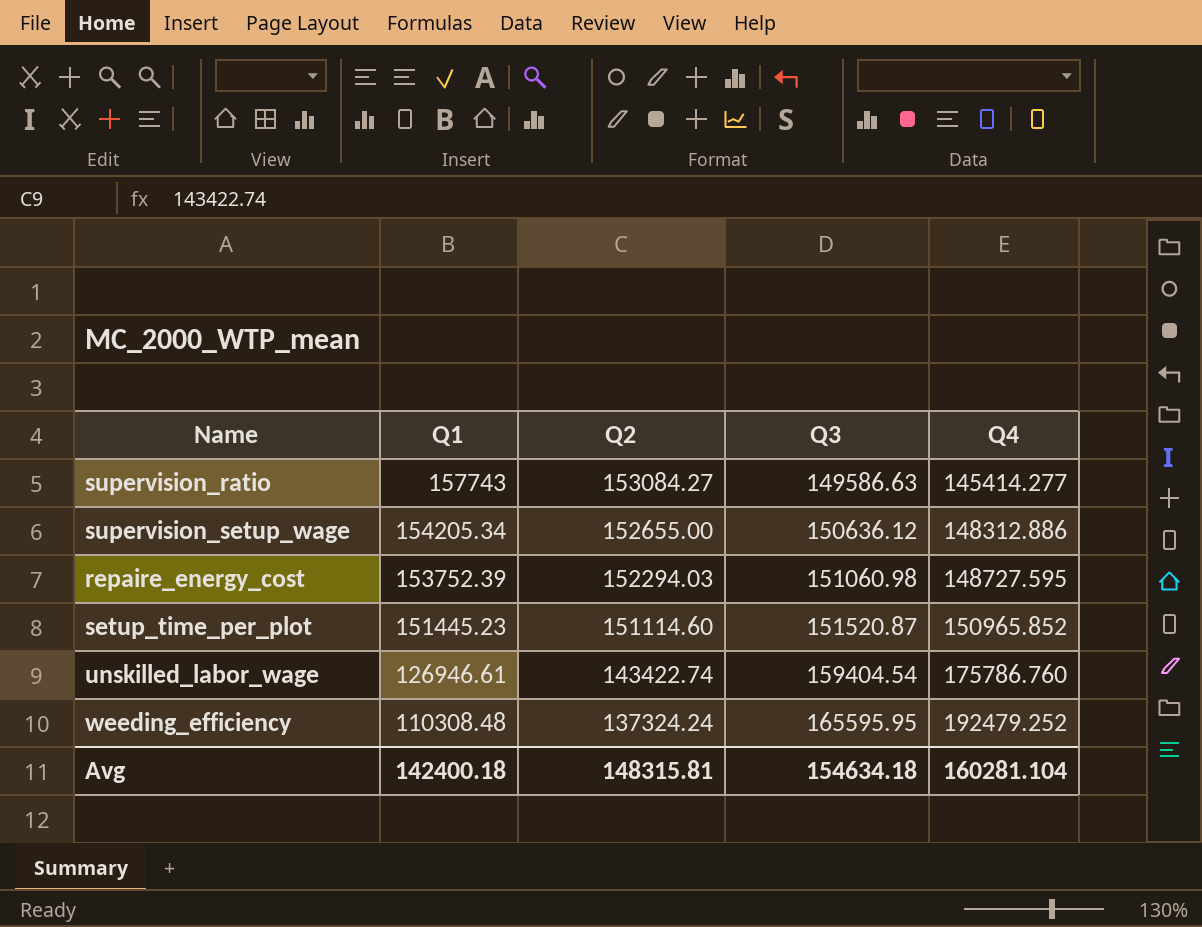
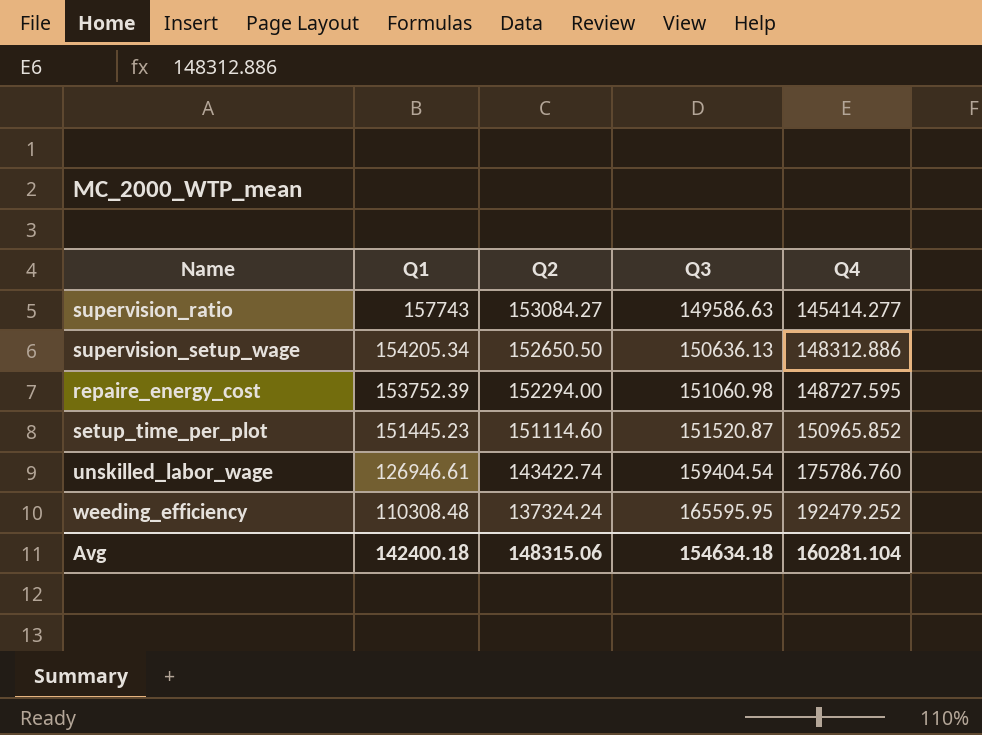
supervision_setup_wage | Q2: 152655.00 -> 152650.50
supervision_setup_wage | Q3: 150636.12 -> 150636.13
repaire_energy_cost | Q2: 152294.03 -> 152294.00
Avg | Q2: 148315.81 -> 148315.06

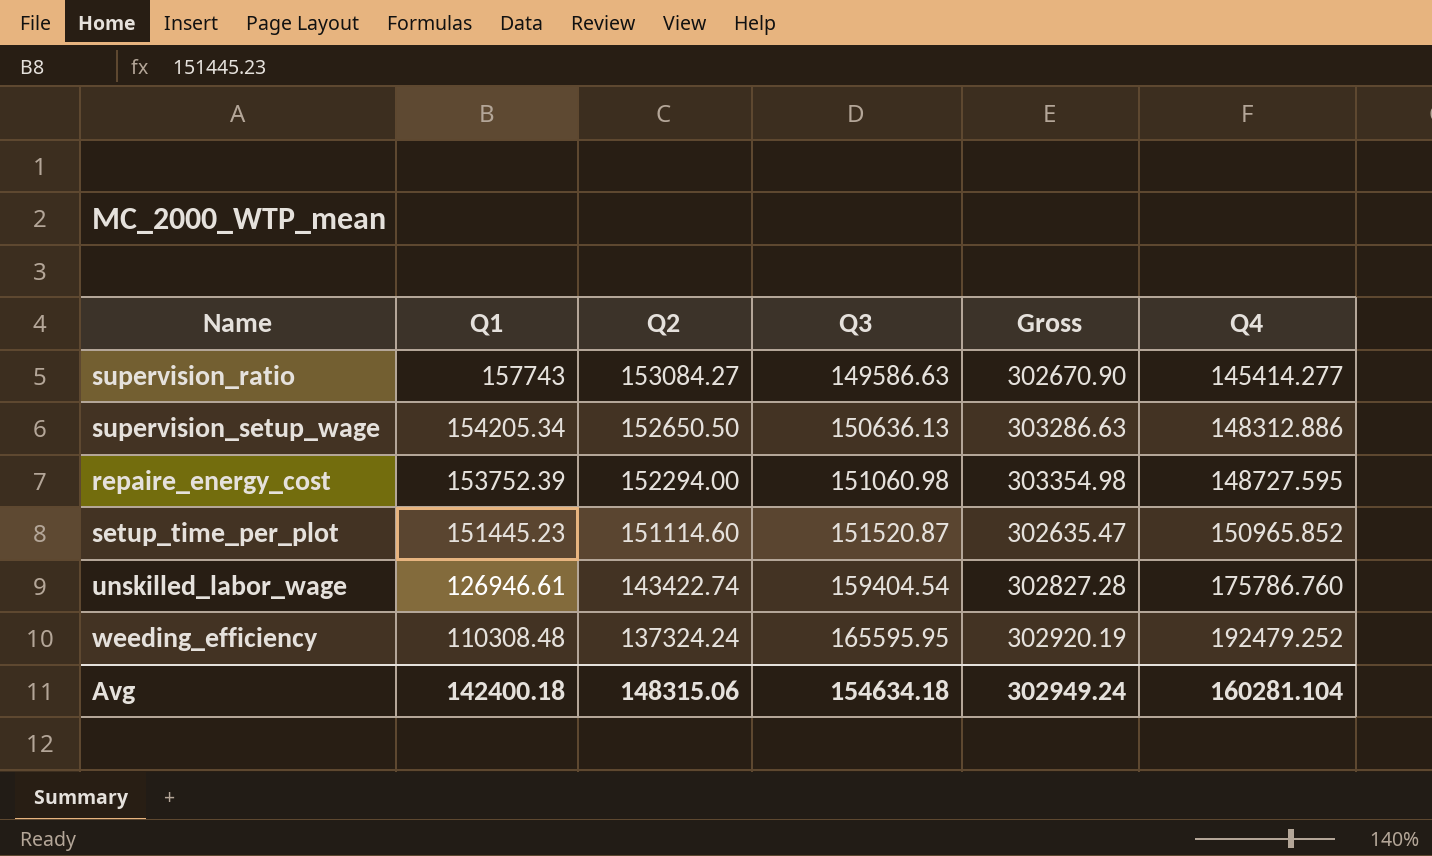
column Gross | formula: none -> [Q2] + [Q3]

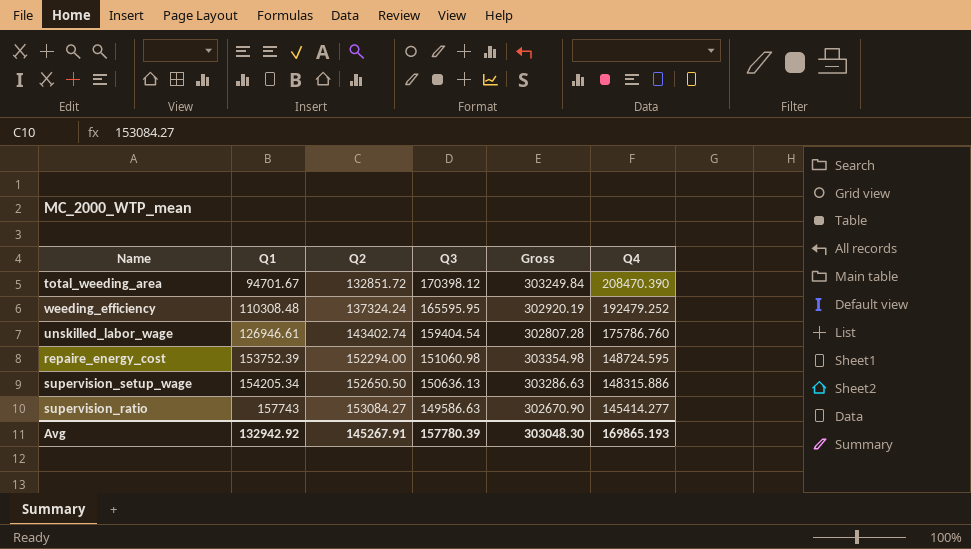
row order: Q1 descending -> Q1 ascending
row setup_time_per_plot: 151445.23 | 151114.60 | 151520.87 | 302635.47 | 150965.852 -> none
row total_weeding_area: none -> 94701.67 | 132851.72 | 170398.12 | 303249.84 | 208470.390
unskilled_labor_wage | Q2: 143422.74 -> 143402.74
unskilled_labor_wage | Gross: 302827.28 -> 302807.28
repaire_energy_cost | Q4: 148727.595 -> 148724.595
supervision_setup_wage | Q4: 148312.886 -> 148315.886
Avg | Q1: 142400.18 -> 132942.92
Avg | Q2: 148315.06 -> 145267.91
Avg | Q3: 154634.18 -> 157780.39
Avg | Gross: 302949.24 -> 303048.30
Avg | Q4: 160281.104 -> 169865.193

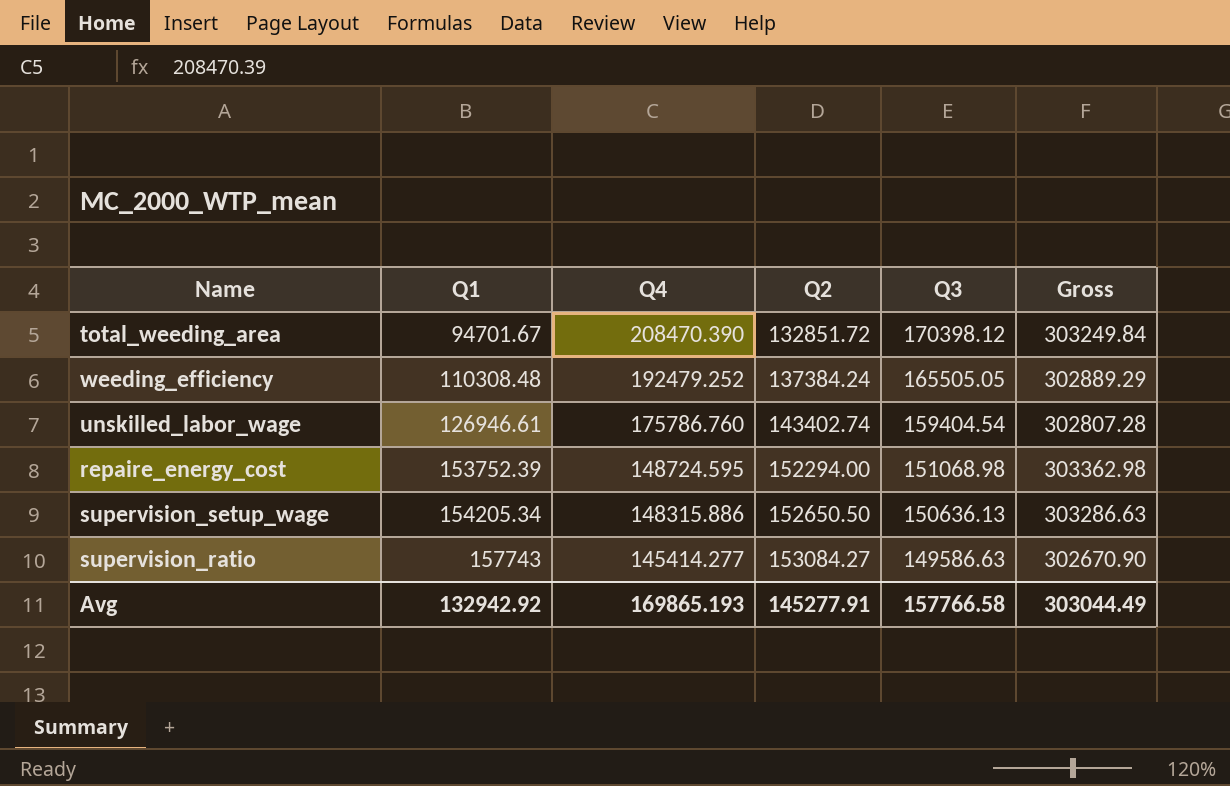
column Q4 | position: 6 -> 3
weeding_efficiency | Q2: 137324.24 -> 137384.24
weeding_efficiency | Q3: 165595.95 -> 165505.05
weeding_efficiency | Gross: 302920.19 -> 302889.29
repaire_energy_cost | Q3: 151060.98 -> 151068.98
repaire_energy_cost | Gross: 303354.98 -> 303362.98
Avg | Q2: 145267.91 -> 145277.91
Avg | Q3: 157780.39 -> 157766.58
Avg | Gross: 303048.30 -> 303044.49

